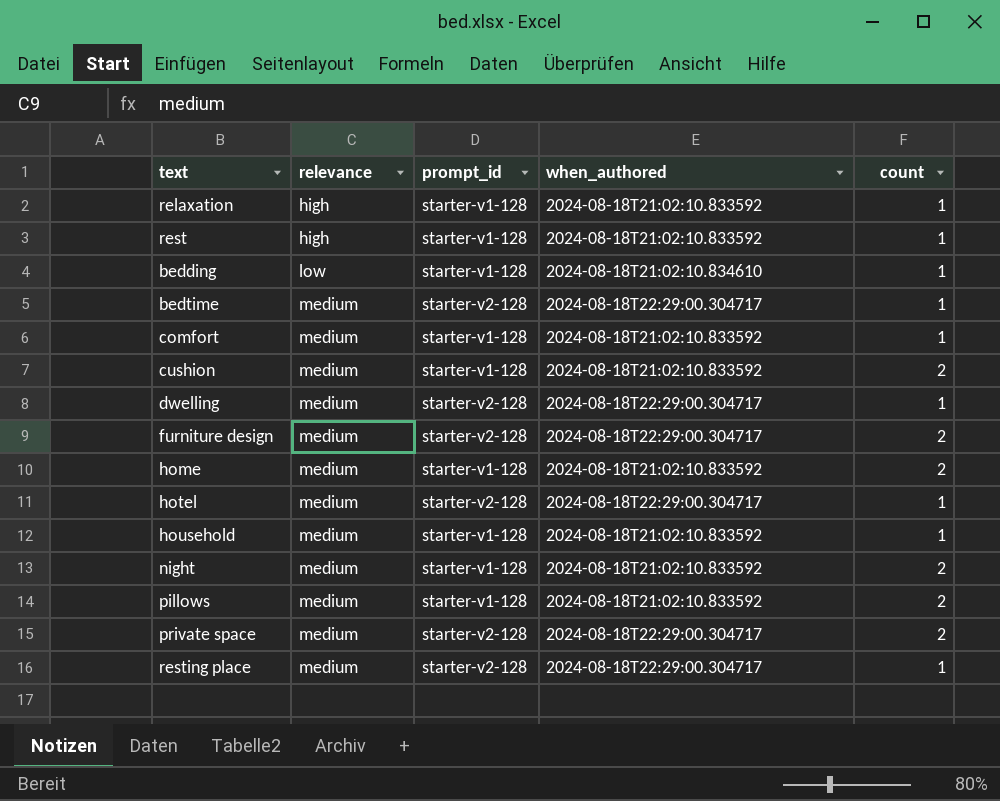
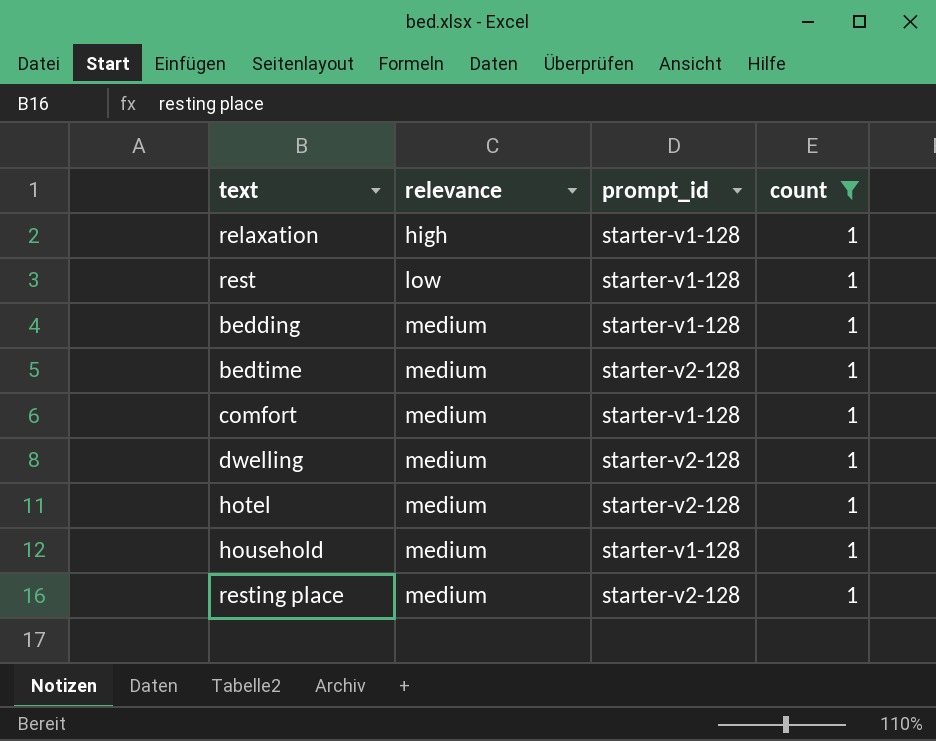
filter: none -> count = 1
column when_authored | position: 4 -> none
rest | relevance: high -> low
bedding | relevance: low -> medium

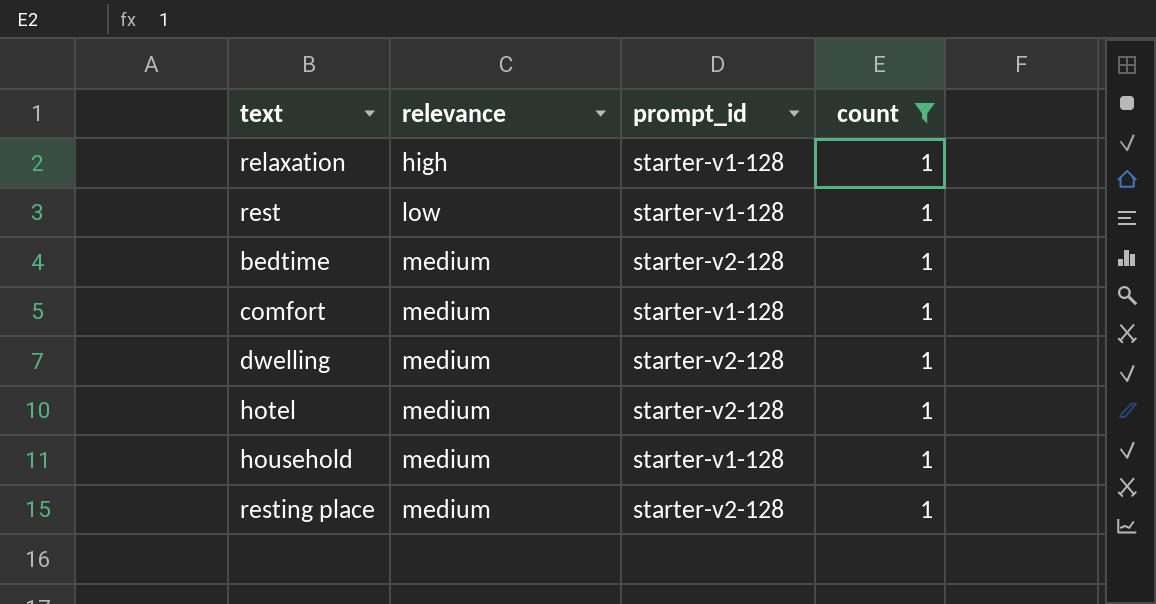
row bedding: medium | starter-v1-128 | 1 -> none

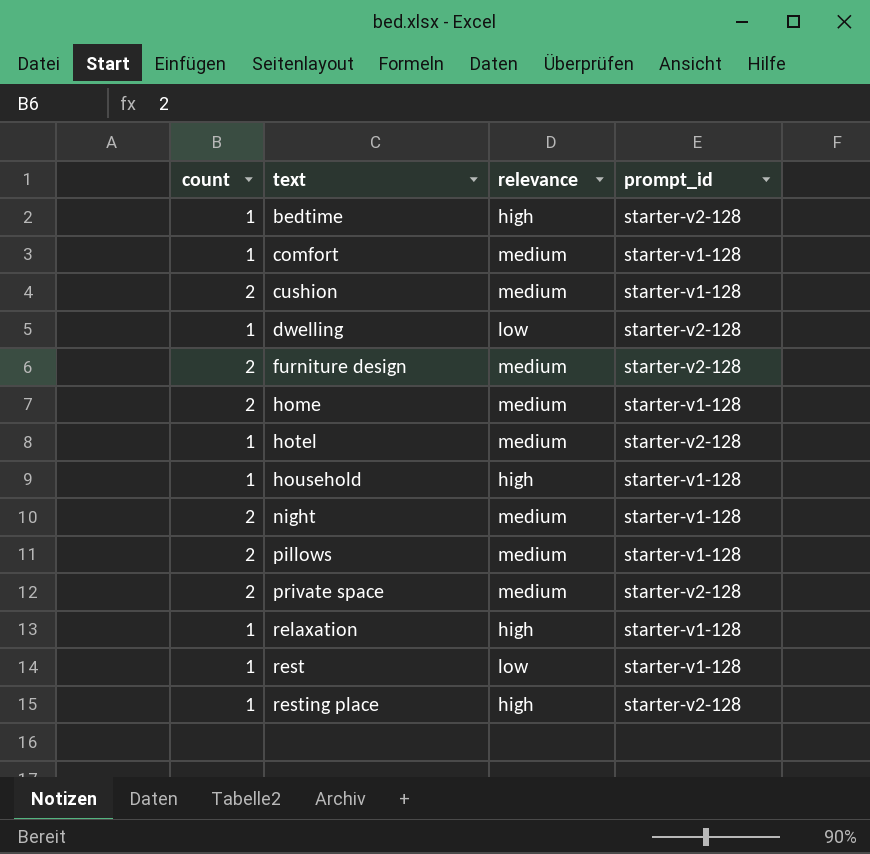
filter: count = 1 -> none
row order: relevance ascending -> text ascending
column count | position: 4 -> 1
bedtime | relevance: medium -> high
dwelling | relevance: medium -> low
household | relevance: medium -> high
resting place | relevance: medium -> high

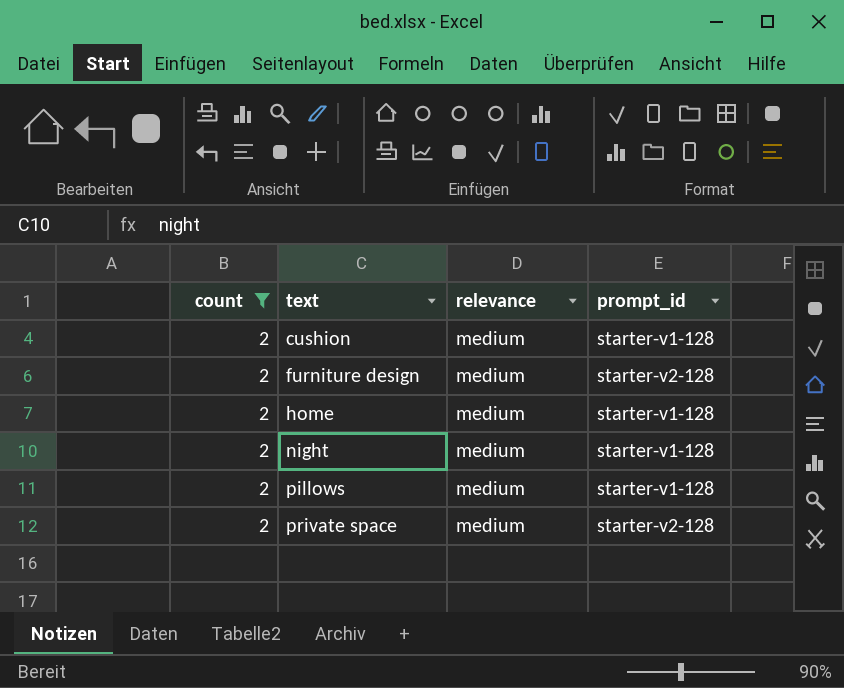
filter: none -> count = 2

